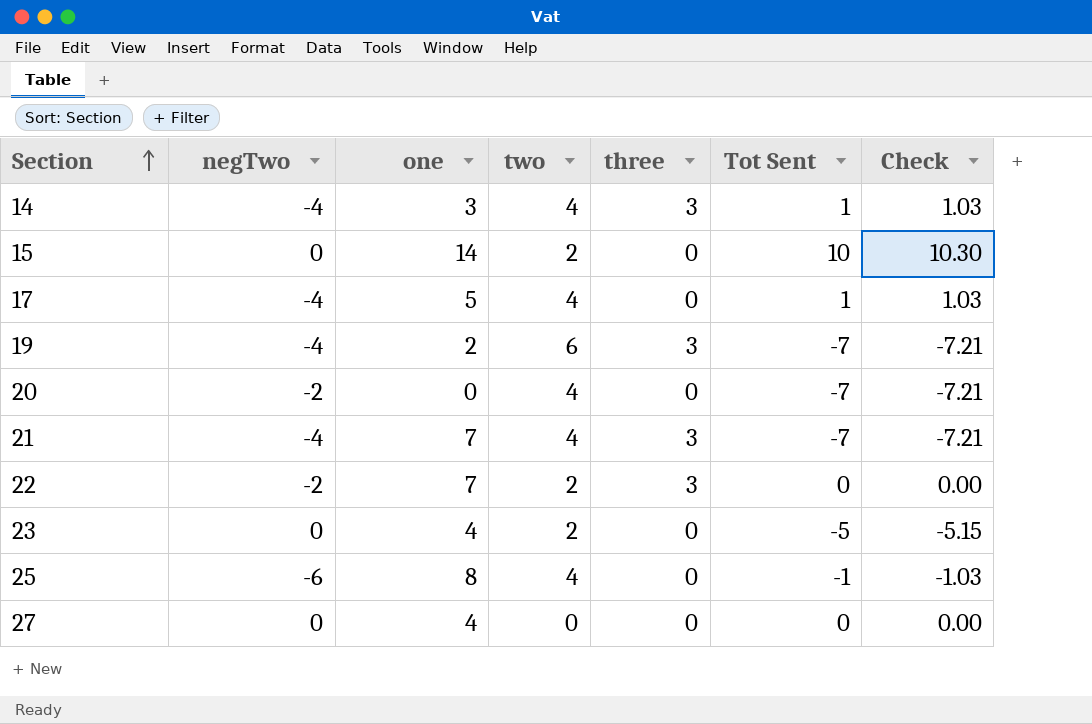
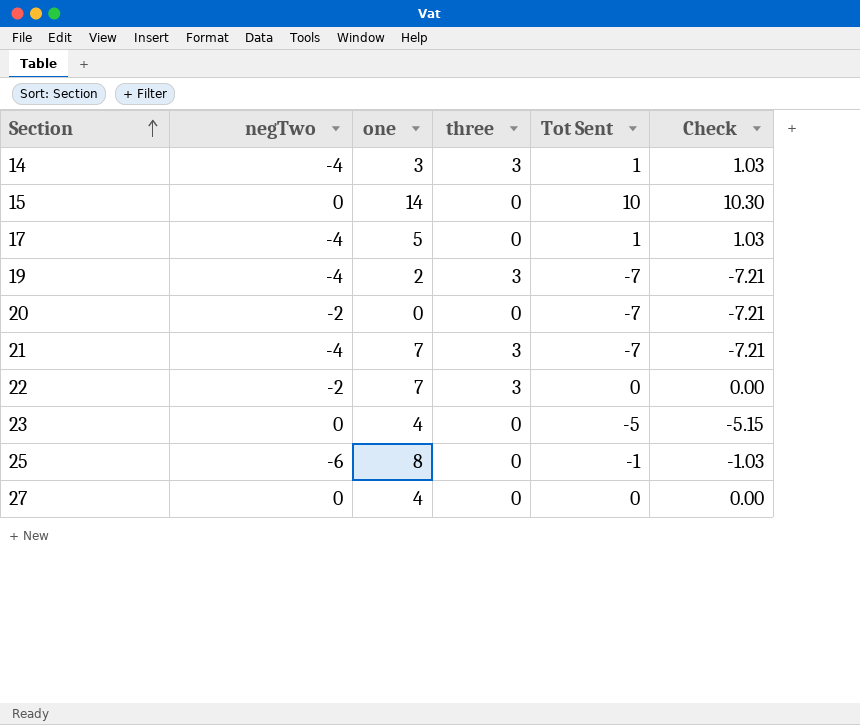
column two | position: 4 -> none

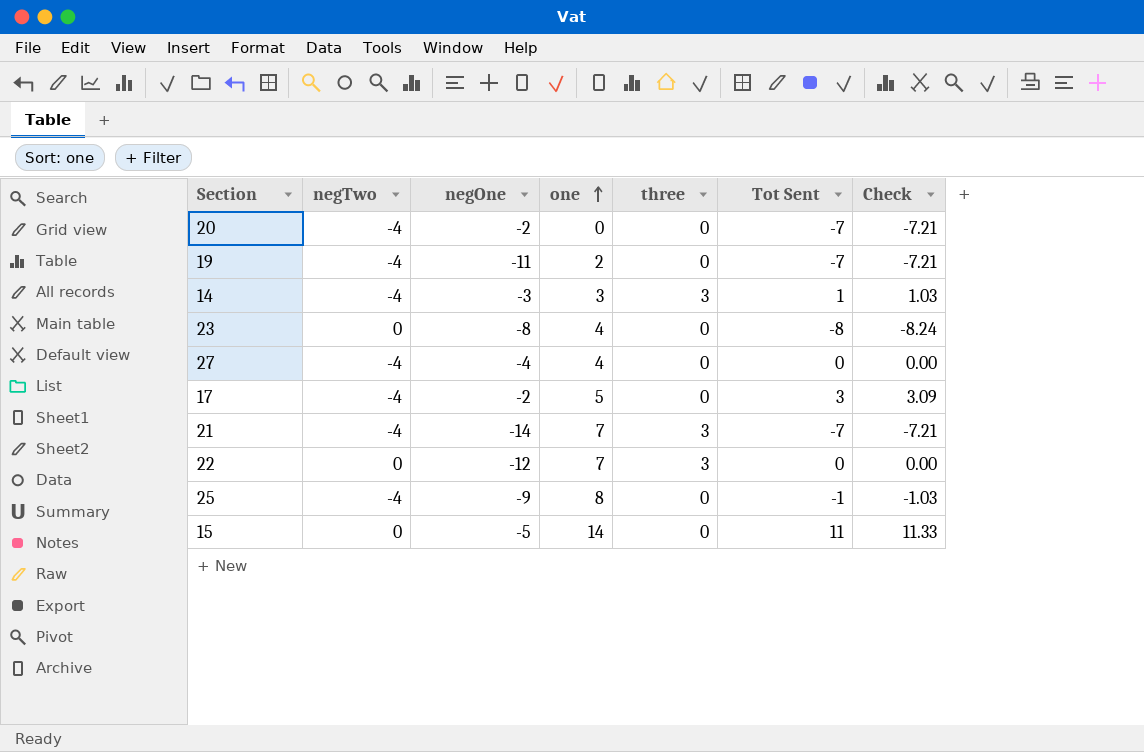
row order: Section ascending -> one ascending
column negOne | position: none -> 3
20 | negTwo: -2 -> -4
19 | three: 3 -> 0
23 | Tot Sent: -5 -> -8
23 | Check: -5.15 -> -8.24
27 | negTwo: 0 -> -4
17 | Tot Sent: 1 -> 3
17 | Check: 1.03 -> 3.09
22 | negTwo: -2 -> 0
25 | negTwo: -6 -> -4
15 | Tot Sent: 10 -> 11
15 | Check: 10.30 -> 11.33

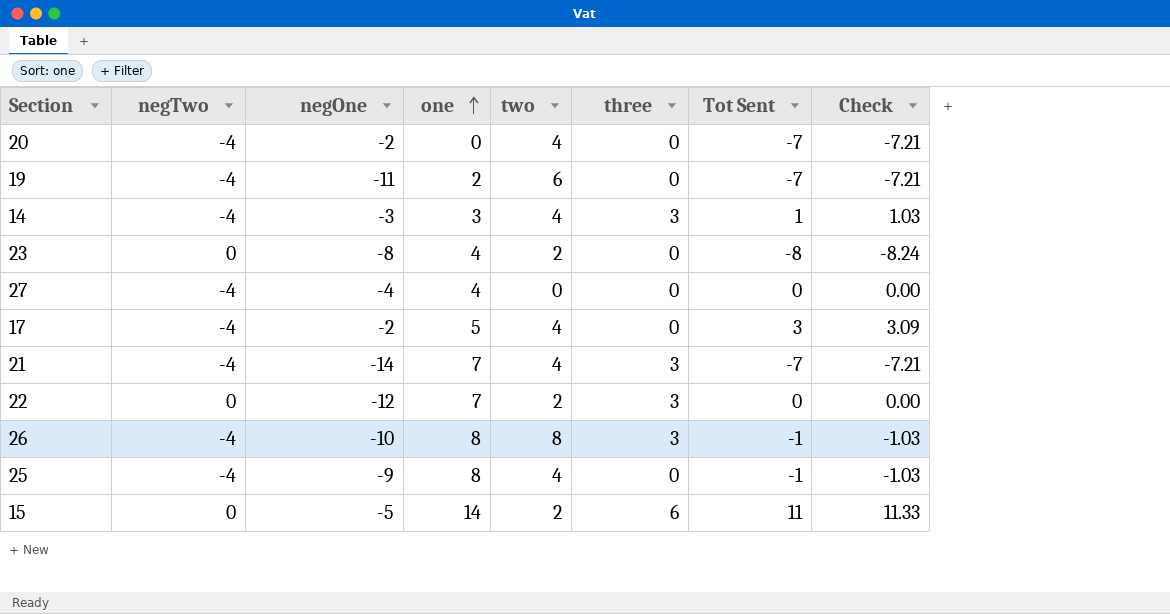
column two | position: none -> 5
row 26: none -> -4 | -10 | 8 | 8 | 3 | -1 | -1.03
15 | three: 0 -> 6

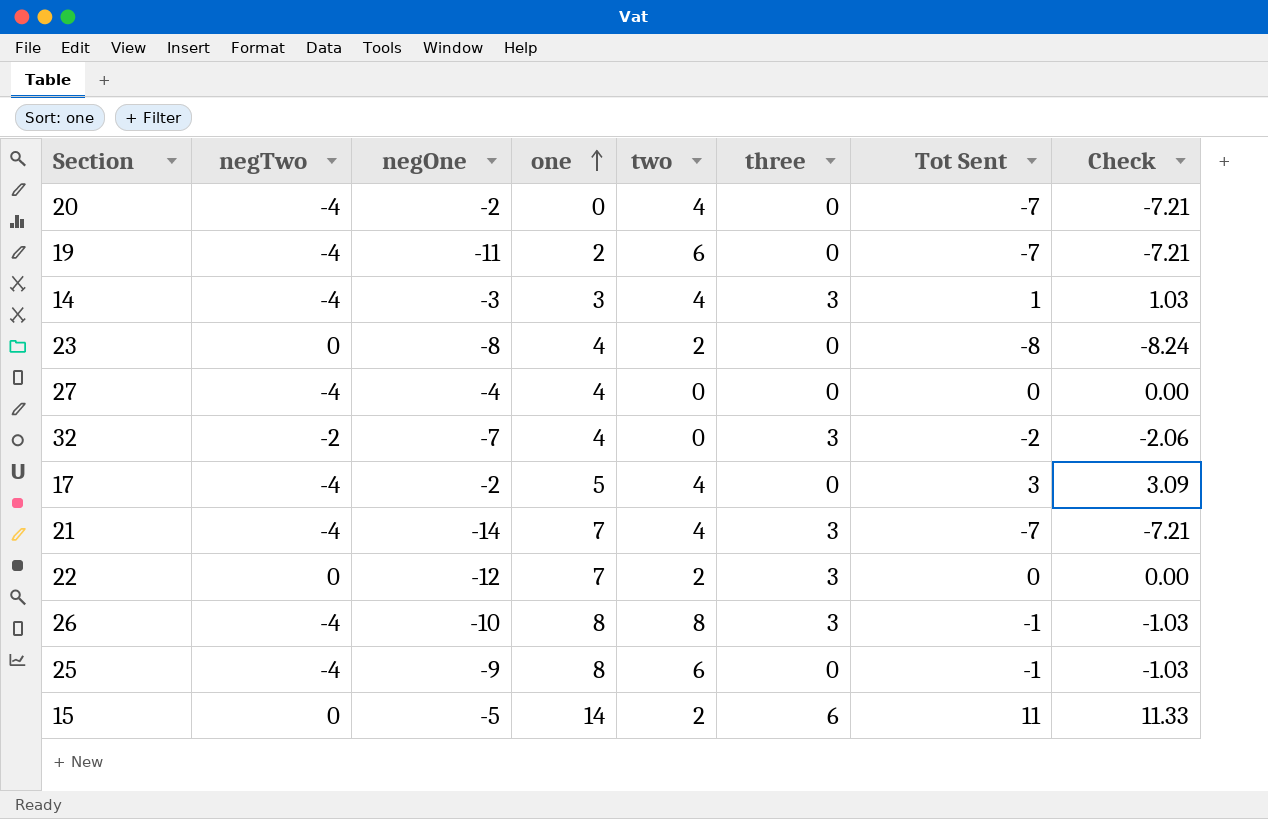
row 32: none -> -2 | -7 | 4 | 0 | 3 | -2 | -2.06
25 | two: 4 -> 6

